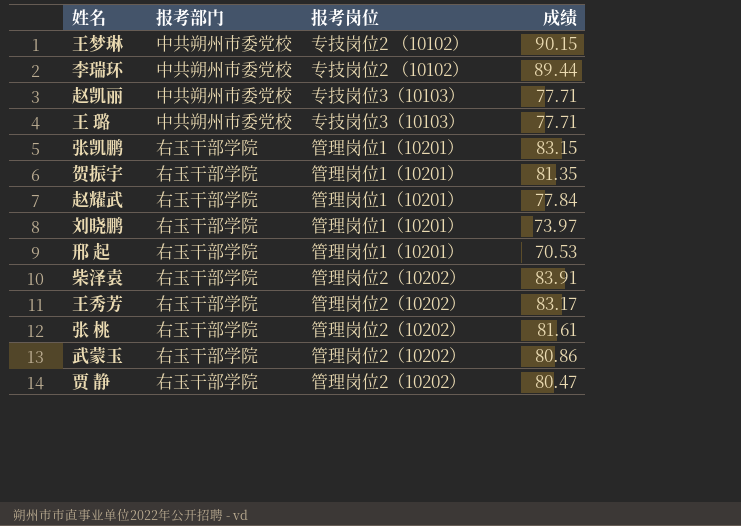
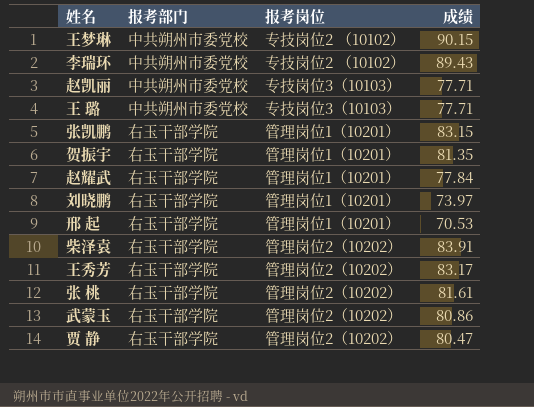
李瑞环 | 成绩: 89.44 -> 89.43

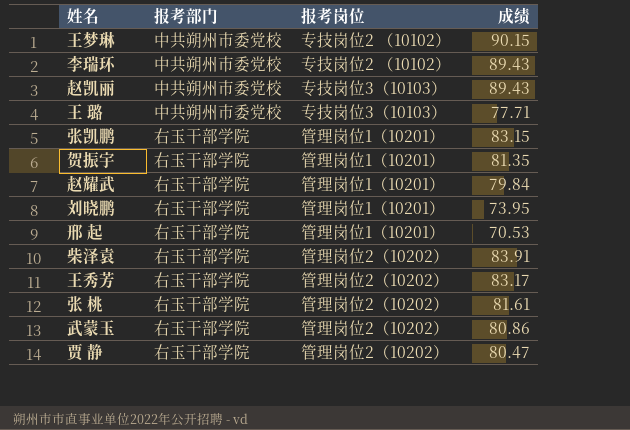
赵凯丽 | 成绩: 77.71 -> 89.43
赵耀武 | 成绩: 77.84 -> 79.84
刘晓鹏 | 成绩: 73.97 -> 73.95

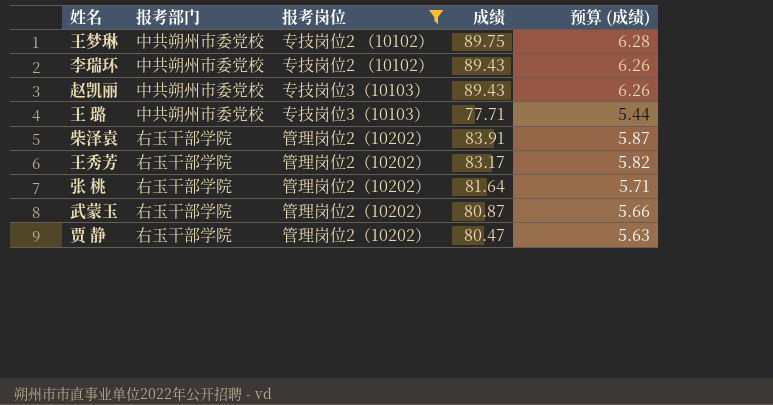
filter: none -> 报考岗位 != 管理岗位1（10201）
column 预算 (成绩) | formula: none -> [成绩] * 0.07
王梦琳 | 成绩: 90.15 -> 89.75
张 桃 | 成绩: 81.61 -> 81.64
武蒙玉 | 成绩: 80.86 -> 80.87

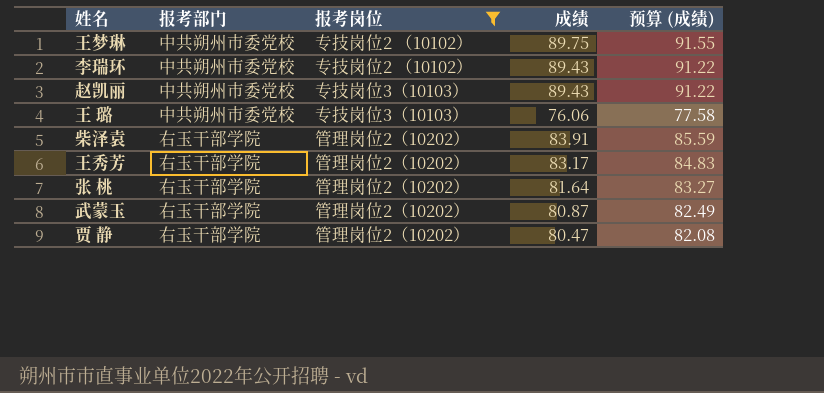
column 预算 (成绩) | formula: [成绩] * 0.07 -> [成绩] * 1.02
王 璐 | 成绩: 77.71 -> 76.06

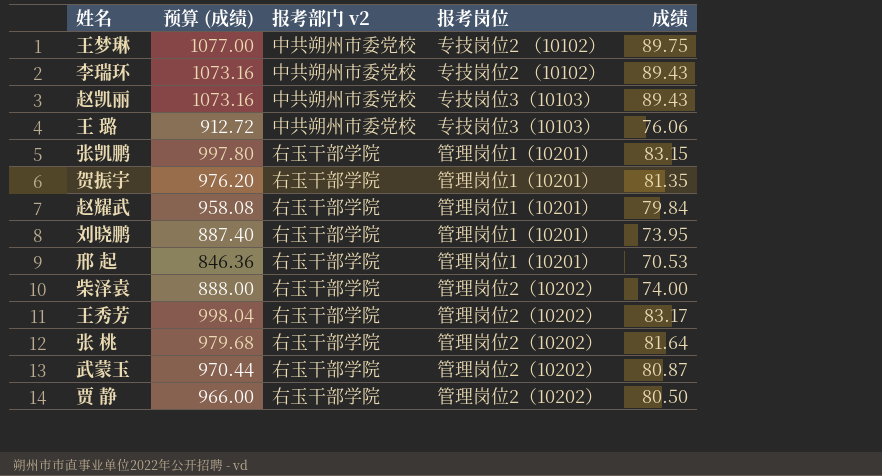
filter: 报考岗位 != 管理岗位1（10201） -> none
column 预算 (成绩) | formula: [成绩] * 1.02 -> [成绩] * 12
column 预算 (成绩) | position: 5 -> 2
column name: 报考部门 -> 报考部门 v2
柴泽袁 | 成绩: 83.91 -> 74.00
贾 静 | 成绩: 80.47 -> 80.50

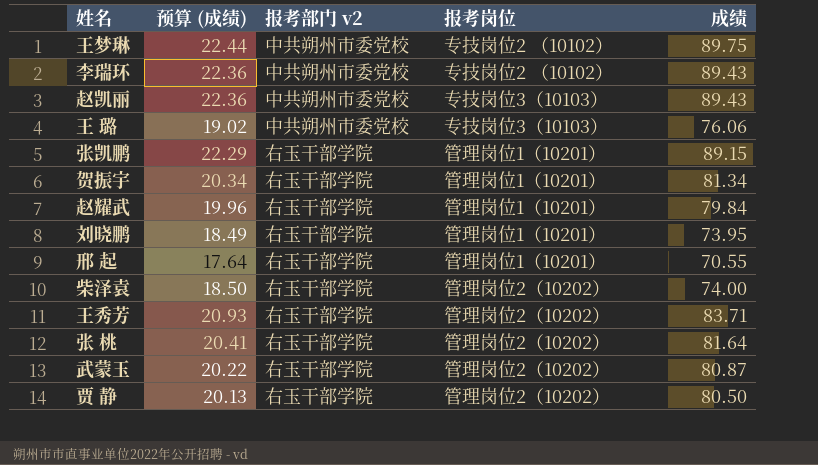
column 预算 (成绩) | formula: [成绩] * 12 -> [成绩] * 0.25
张凯鹏 | 成绩: 83.15 -> 89.15
贺振宇 | 成绩: 81.35 -> 81.34
邢 起 | 成绩: 70.53 -> 70.55
王秀芳 | 成绩: 83.17 -> 83.71

